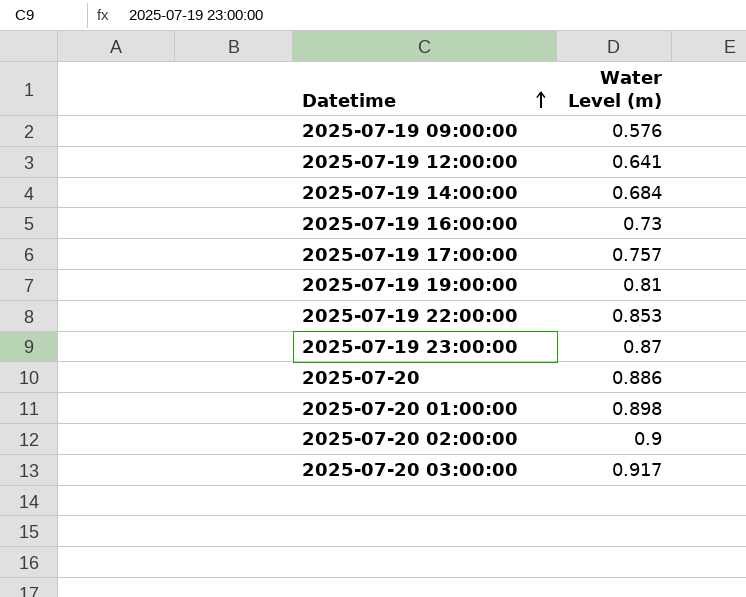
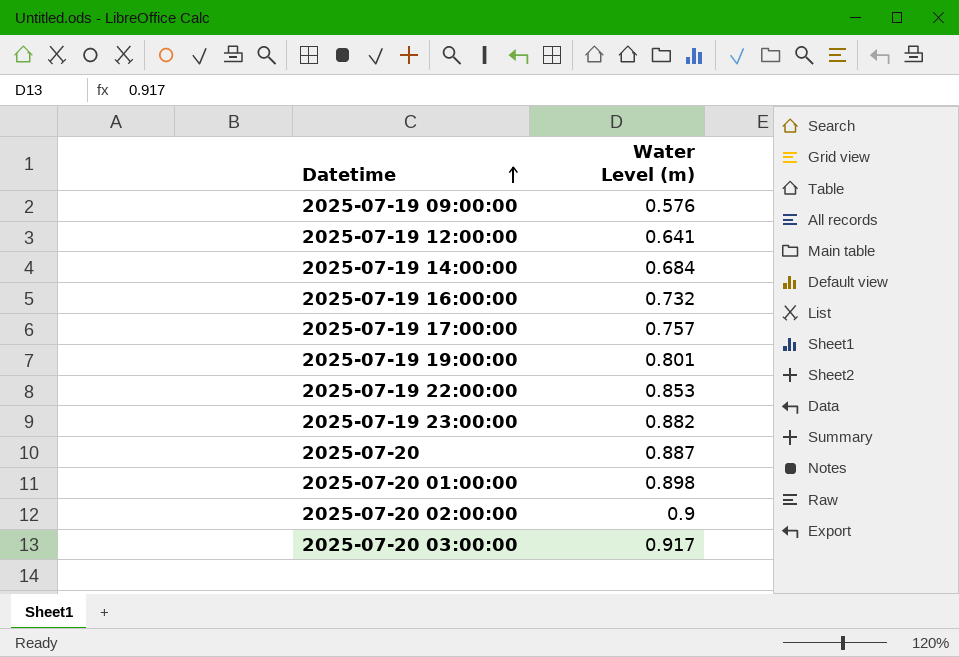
2025-07-19 16:00:00 | Water Level (m): 0.73 -> 0.732
2025-07-19 19:00:00 | Water Level (m): 0.81 -> 0.801
2025-07-19 23:00:00 | Water Level (m): 0.87 -> 0.882
2025-07-20 | Water Level (m): 0.886 -> 0.887

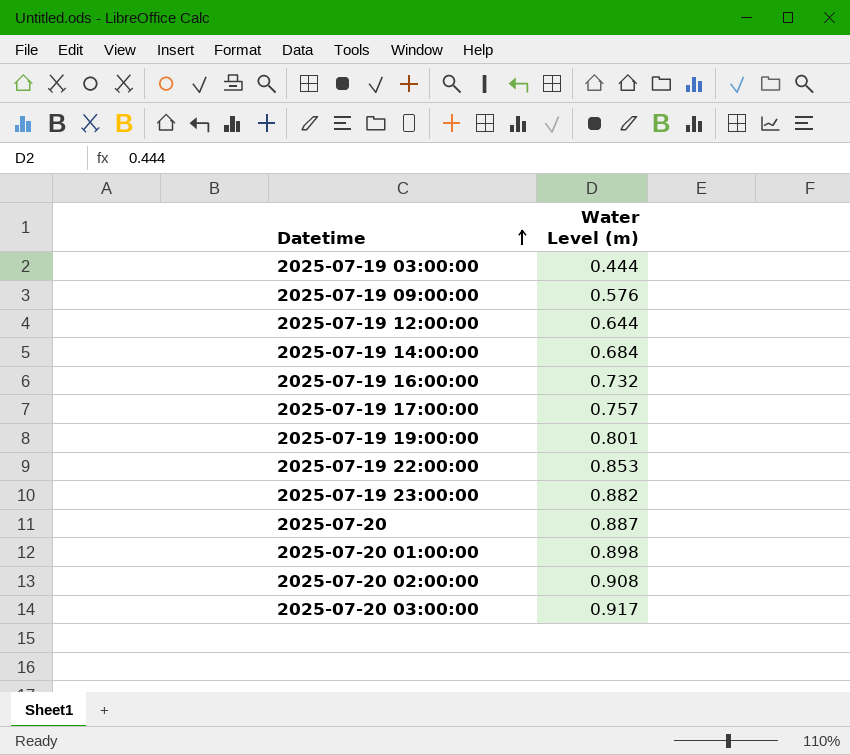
row 2025-07-19 03:00:00: none -> 0.444
2025-07-19 12:00:00 | Water Level (m): 0.641 -> 0.644
2025-07-20 02:00:00 | Water Level (m): 0.9 -> 0.908

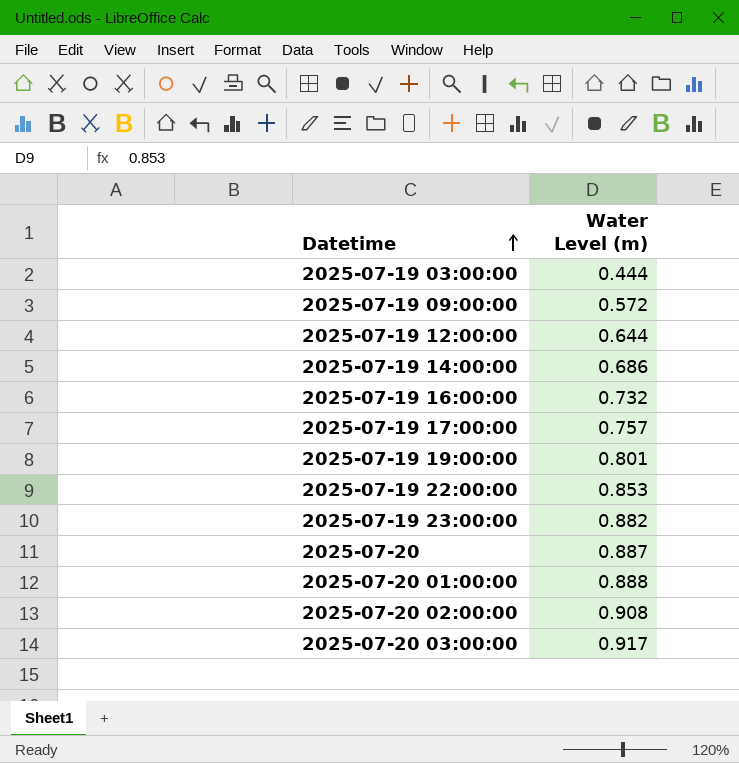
2025-07-19 09:00:00 | Water Level (m): 0.576 -> 0.572
2025-07-19 14:00:00 | Water Level (m): 0.684 -> 0.686
2025-07-20 01:00:00 | Water Level (m): 0.898 -> 0.888

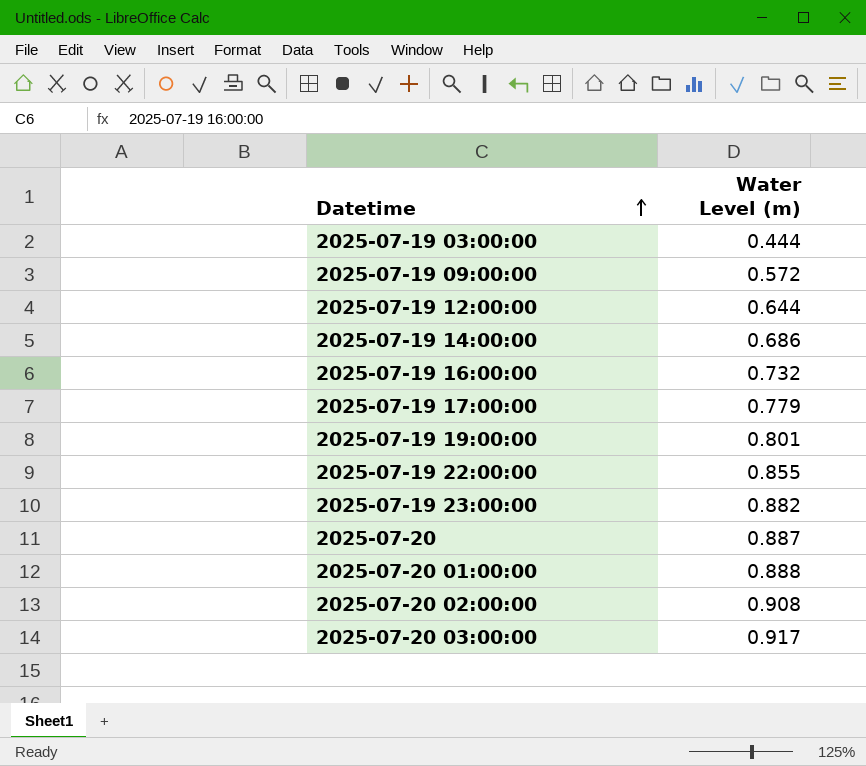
2025-07-19 17:00:00 | Water Level (m): 0.757 -> 0.779
2025-07-19 22:00:00 | Water Level (m): 0.853 -> 0.855

